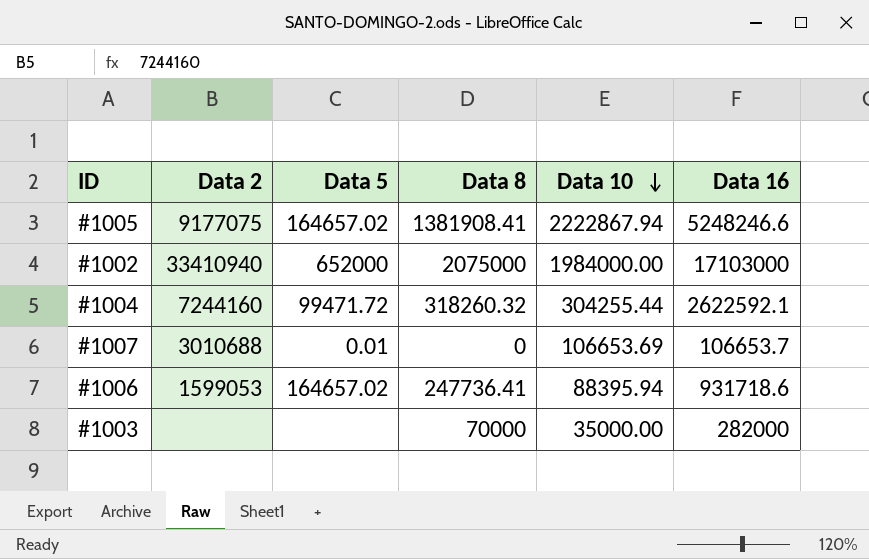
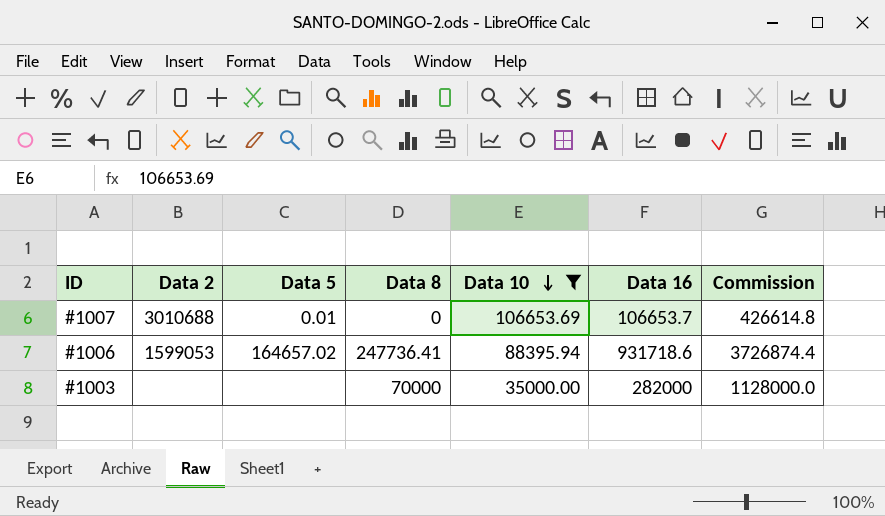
filter: none -> Data 10 <= 106653.69
column Commission | formula: none -> [Data 16] * 4

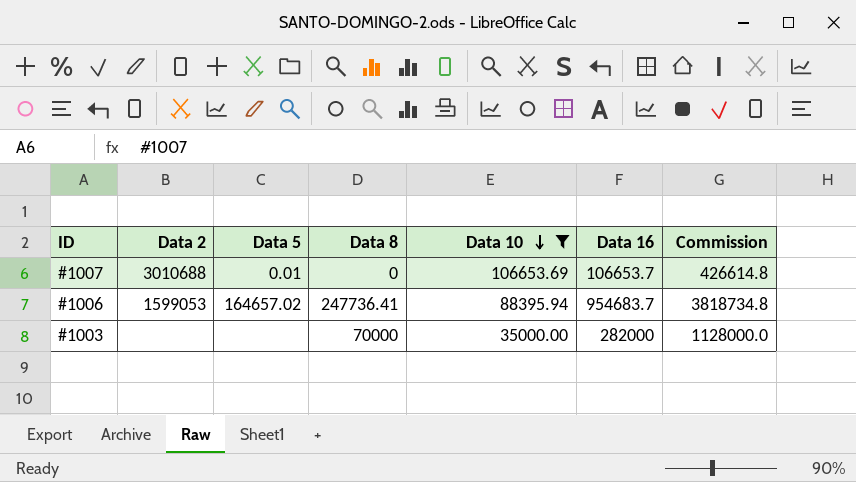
#1006 | Data 16: 931718.6 -> 954683.7
#1006 | Commission: 3726874.4 -> 3818734.8

